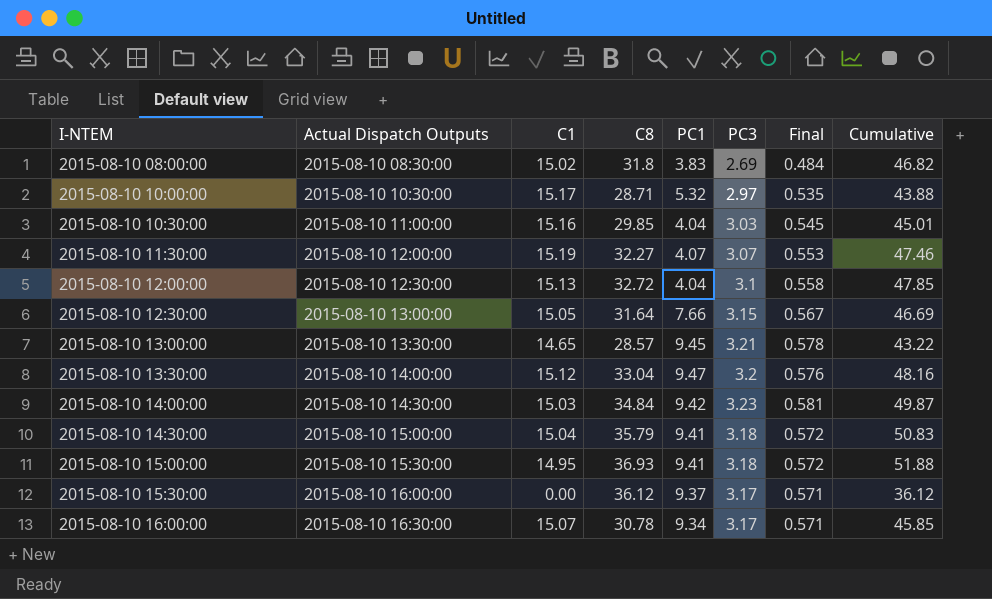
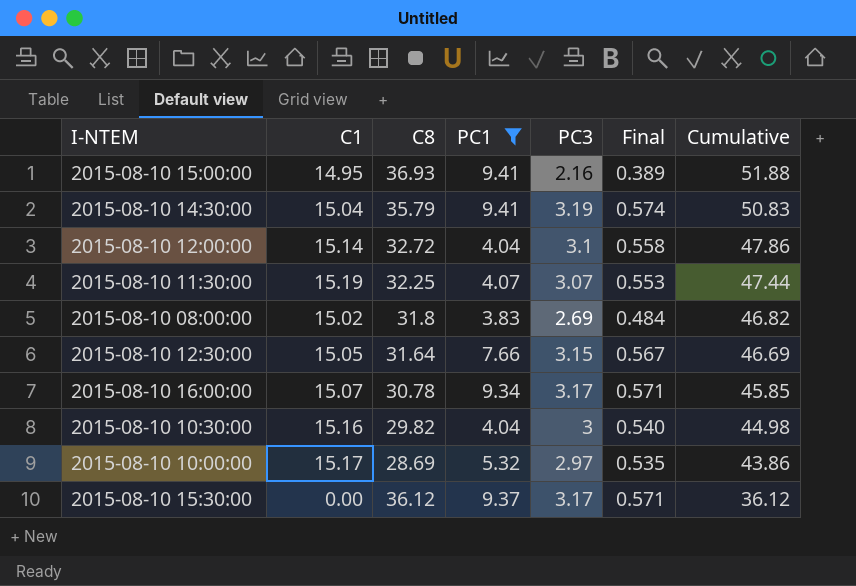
filter: none -> PC1 <= 9.41
row order: I-NTEM ascending -> Cumulative descending
column Actual Dispatch Outputs | position: 2 -> none
2015-08-10 15:00:00 | PC3: 3.18 -> 2.16
2015-08-10 15:00:00 | Final: 0.572 -> 0.389
2015-08-10 14:30:00 | PC3: 3.18 -> 3.19
2015-08-10 14:30:00 | Final: 0.572 -> 0.574
2015-08-10 12:00:00 | C1: 15.13 -> 15.14
2015-08-10 12:00:00 | Cumulative: 47.85 -> 47.86
2015-08-10 11:30:00 | C8: 32.27 -> 32.25
2015-08-10 11:30:00 | Cumulative: 47.46 -> 47.44
2015-08-10 10:30:00 | C8: 29.85 -> 29.82
2015-08-10 10:30:00 | PC3: 3.03 -> 3
2015-08-10 10:30:00 | Final: 0.545 -> 0.540
2015-08-10 10:30:00 | Cumulative: 45.01 -> 44.98
2015-08-10 10:00:00 | C8: 28.71 -> 28.69
2015-08-10 10:00:00 | Cumulative: 43.88 -> 43.86

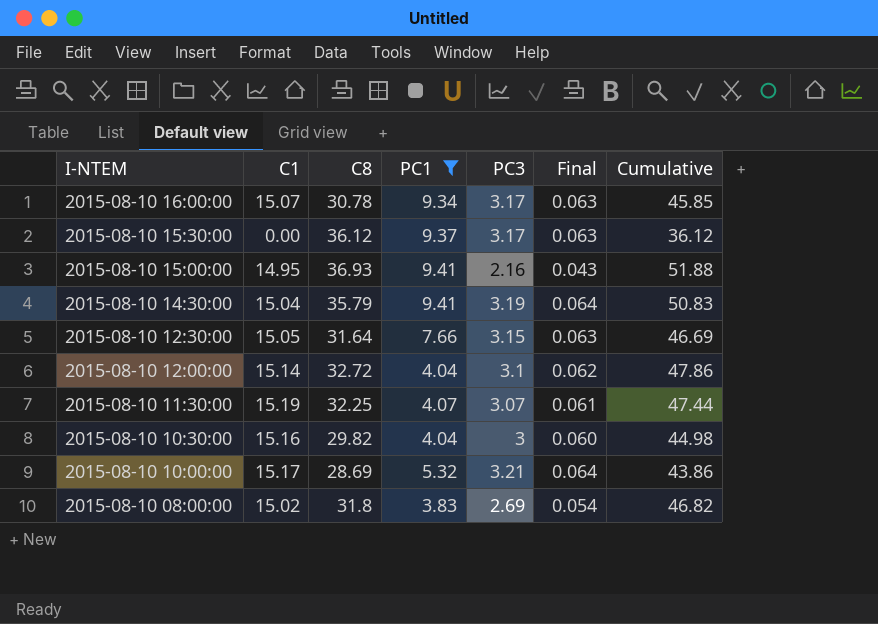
row order: Cumulative descending -> I-NTEM descending
column Final | formula: [PC3] * 0.18 -> [PC3] * 0.02
2015-08-10 10:00:00 | PC3: 2.97 -> 3.21

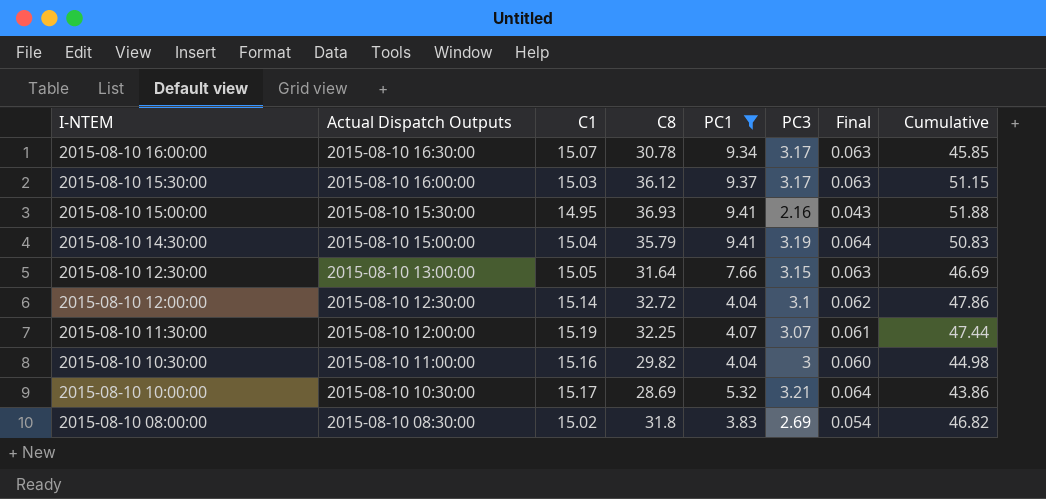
column Actual Dispatch Outputs | position: none -> 2
2015-08-10 15:30:00 | C1: 0.00 -> 15.03
2015-08-10 15:30:00 | Cumulative: 36.12 -> 51.15

